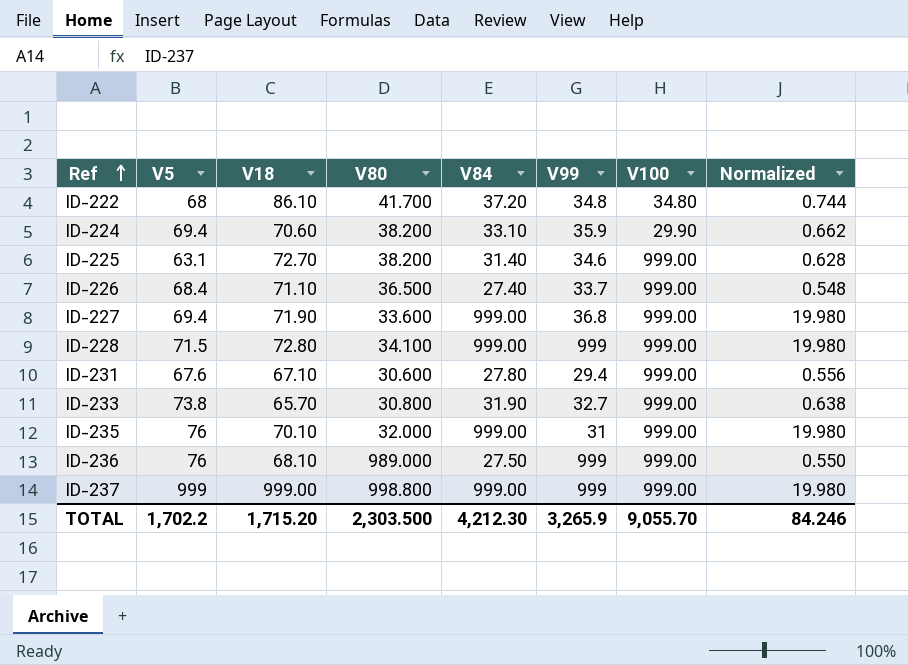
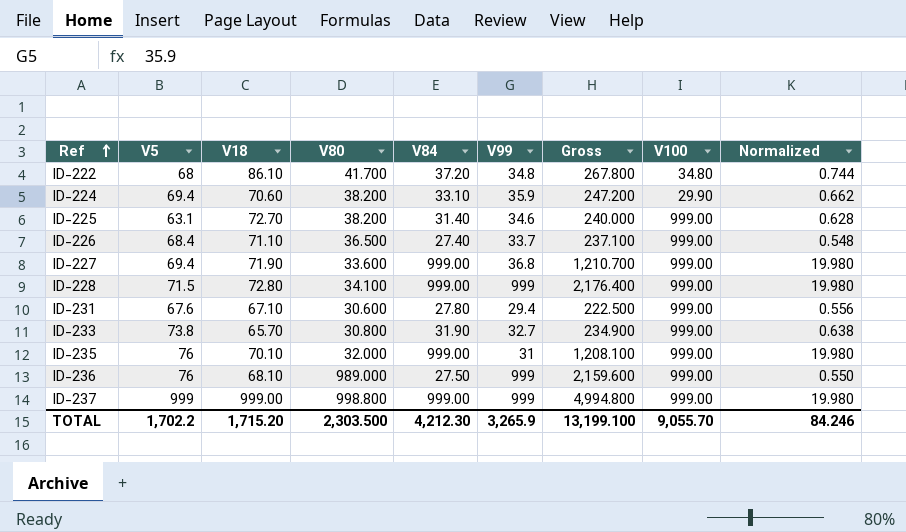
column Gross | formula: none -> [V5] + [V18] + [V80] + [V84] + [V99]

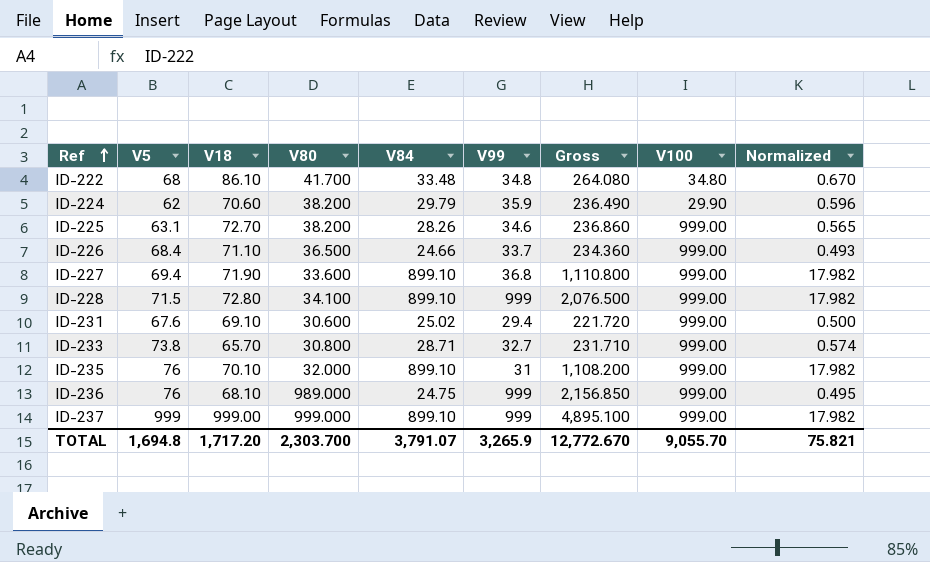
ID-222 | V84: 37.20 -> 33.48
ID-222 | Gross: 267.800 -> 264.080
ID-222 | Normalized: 0.744 -> 0.670
ID-224 | V5: 69.4 -> 62
ID-224 | V84: 33.10 -> 29.79
ID-224 | Gross: 247.200 -> 236.490
ID-224 | Normalized: 0.662 -> 0.596
ID-225 | V84: 31.40 -> 28.26
ID-225 | Gross: 240.000 -> 236.860
ID-225 | Normalized: 0.628 -> 0.565
ID-226 | V84: 27.40 -> 24.66
ID-226 | Gross: 237.100 -> 234.360
ID-226 | Normalized: 0.548 -> 0.493
ID-227 | V84: 999.00 -> 899.10
ID-227 | Gross: 1,210.700 -> 1,110.800
ID-227 | Normalized: 19.980 -> 17.982
ID-228 | V84: 999.00 -> 899.10
ID-228 | Gross: 2,176.400 -> 2,076.500
ID-228 | Normalized: 19.980 -> 17.982
ID-231 | V18: 67.10 -> 69.10
ID-231 | V84: 27.80 -> 25.02
ID-231 | Gross: 222.500 -> 221.720
ID-231 | Normalized: 0.556 -> 0.500
ID-233 | V84: 31.90 -> 28.71
ID-233 | Gross: 234.900 -> 231.710
ID-233 | Normalized: 0.638 -> 0.574
ID-235 | V84: 999.00 -> 899.10
ID-235 | Gross: 1,208.100 -> 1,108.200
ID-235 | Normalized: 19.980 -> 17.982
ID-236 | V84: 27.50 -> 24.75
ID-236 | Gross: 2,159.600 -> 2,156.850
ID-236 | Normalized: 0.550 -> 0.495
ID-237 | V80: 998.800 -> 999.000
ID-237 | V84: 999.00 -> 899.10
ID-237 | Gross: 4,994.800 -> 4,895.100
ID-237 | Normalized: 19.980 -> 17.982
TOTAL | V5: 1,702.2 -> 1,694.8
TOTAL | V18: 1,715.20 -> 1,717.20
TOTAL | V80: 2,303.500 -> 2,303.700
TOTAL | V84: 4,212.30 -> 3,791.07
TOTAL | Gross: 13,199.100 -> 12,772.670
TOTAL | Normalized: 84.246 -> 75.821

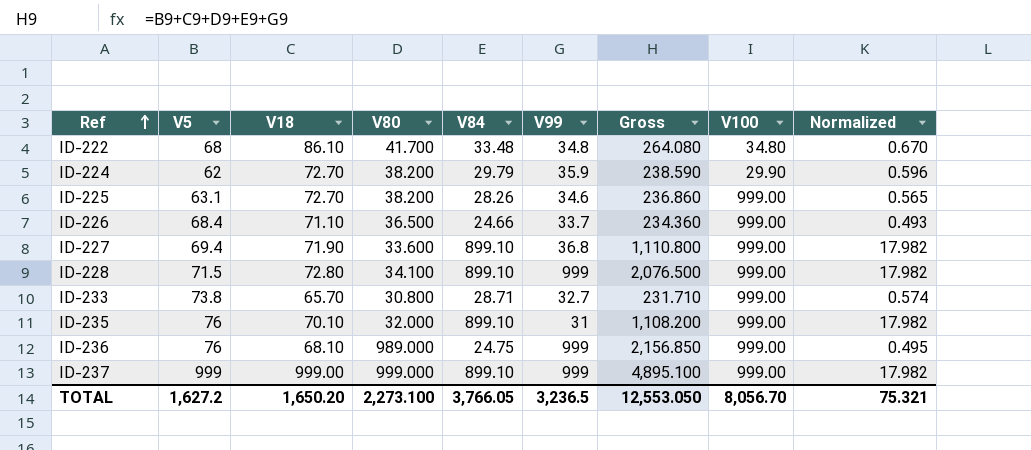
row ID-231: 67.6 | 69.10 | 30.600 | 25.02 | 29.4 | 221.720 | 999.00 | 0.500 -> none
ID-224 | V18: 70.60 -> 72.70
ID-224 | Gross: 236.490 -> 238.590
TOTAL | V5: 1,694.8 -> 1,627.2
TOTAL | V18: 1,717.20 -> 1,650.20
TOTAL | V80: 2,303.700 -> 2,273.100
TOTAL | V84: 3,791.07 -> 3,766.05
TOTAL | V99: 3,265.9 -> 3,236.5
TOTAL | Gross: 12,772.670 -> 12,553.050
TOTAL | V100: 9,055.70 -> 8,056.70
TOTAL | Normalized: 75.821 -> 75.321

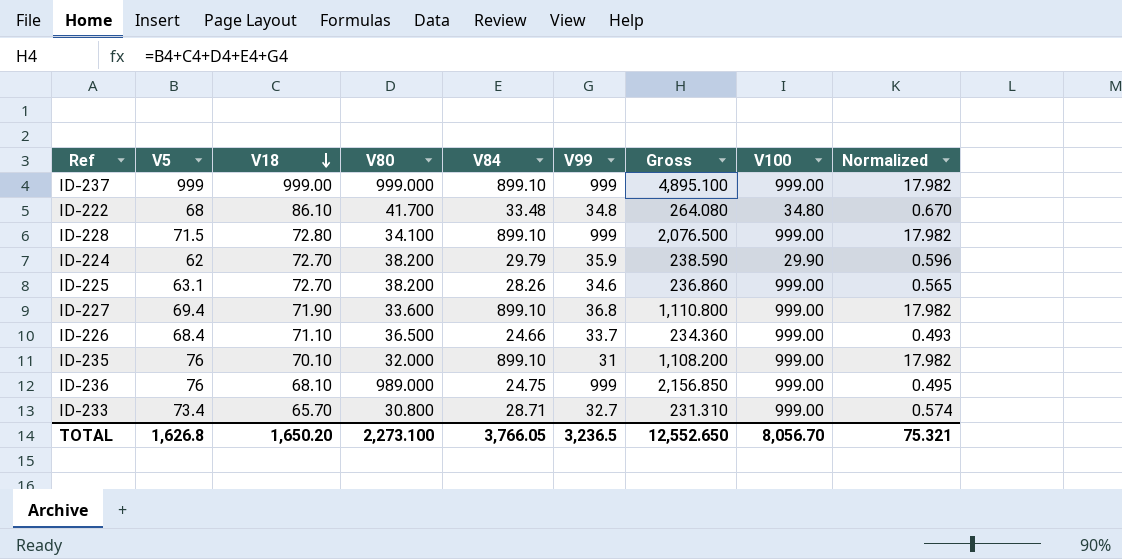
row order: Ref ascending -> V18 descending
ID-233 | V5: 73.8 -> 73.4
ID-233 | Gross: 231.710 -> 231.310
TOTAL | V5: 1,627.2 -> 1,626.8
TOTAL | Gross: 12,553.050 -> 12,552.650

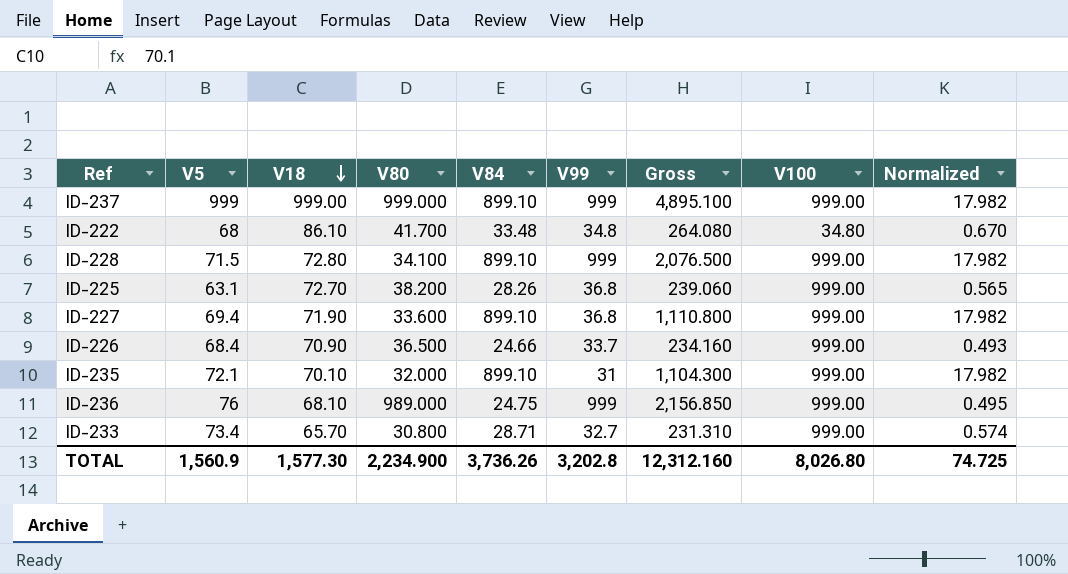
row ID-224: 62 | 72.70 | 38.200 | 29.79 | 35.9 | 238.590 | 29.90 | 0.596 -> none
ID-225 | V99: 34.6 -> 36.8
ID-225 | Gross: 236.860 -> 239.060
ID-226 | V18: 71.10 -> 70.90
ID-226 | Gross: 234.360 -> 234.160
ID-235 | V5: 76 -> 72.1
ID-235 | Gross: 1,108.200 -> 1,104.300
TOTAL | V5: 1,626.8 -> 1,560.9
TOTAL | V18: 1,650.20 -> 1,577.30
TOTAL | V80: 2,273.100 -> 2,234.900
TOTAL | V84: 3,766.05 -> 3,736.26
TOTAL | V99: 3,236.5 -> 3,202.8
TOTAL | Gross: 12,552.650 -> 12,312.160
TOTAL | V100: 8,056.70 -> 8,026.80
TOTAL | Normalized: 75.321 -> 74.725

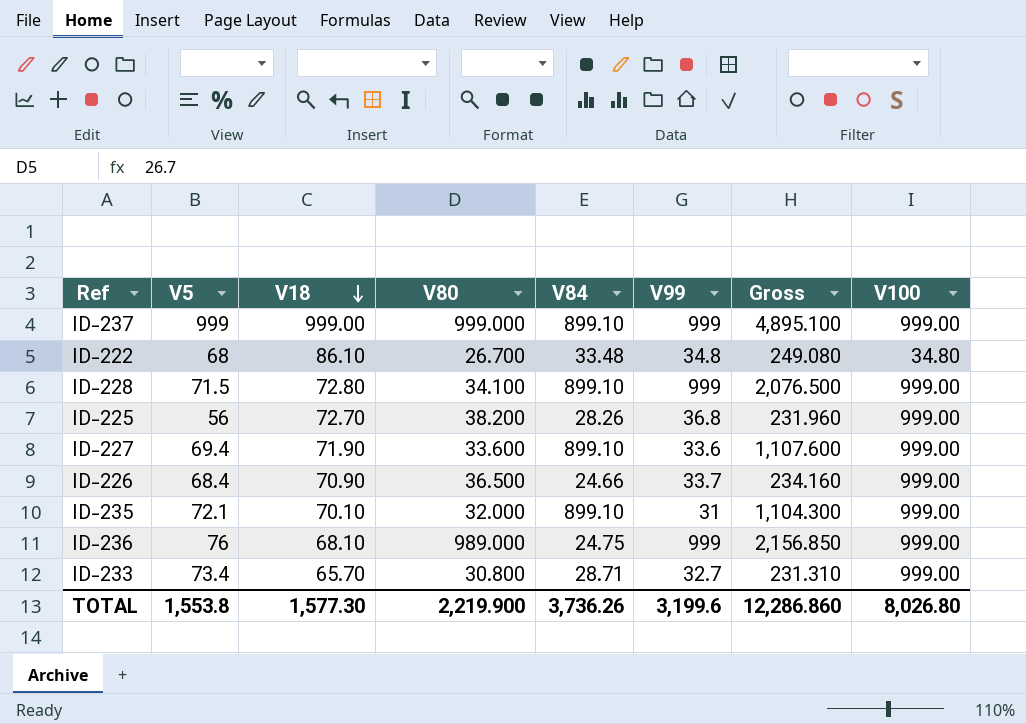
column Normalized | formula: [V84] * 0.02 -> none
ID-222 | V80: 41.700 -> 26.700
ID-222 | Gross: 264.080 -> 249.080
ID-225 | V5: 63.1 -> 56
ID-225 | Gross: 239.060 -> 231.960
ID-227 | V99: 36.8 -> 33.6
ID-227 | Gross: 1,110.800 -> 1,107.600
TOTAL | V5: 1,560.9 -> 1,553.8
TOTAL | V80: 2,234.900 -> 2,219.900
TOTAL | V99: 3,202.8 -> 3,199.6
TOTAL | Gross: 12,312.160 -> 12,286.860

